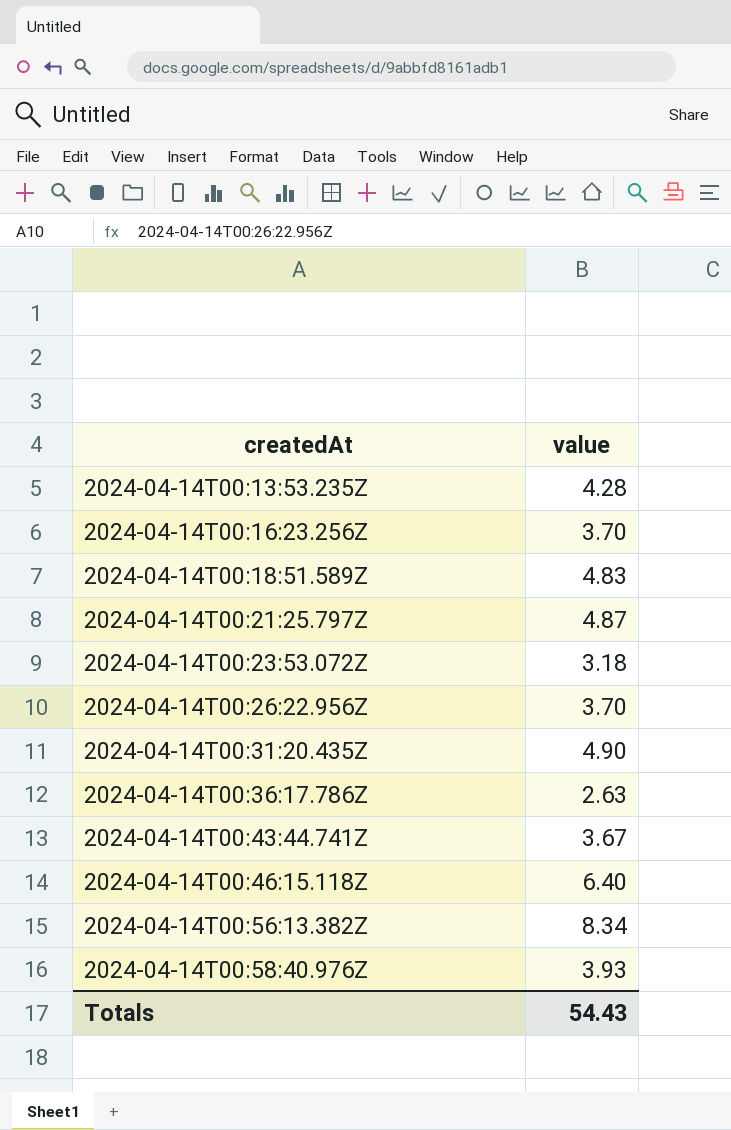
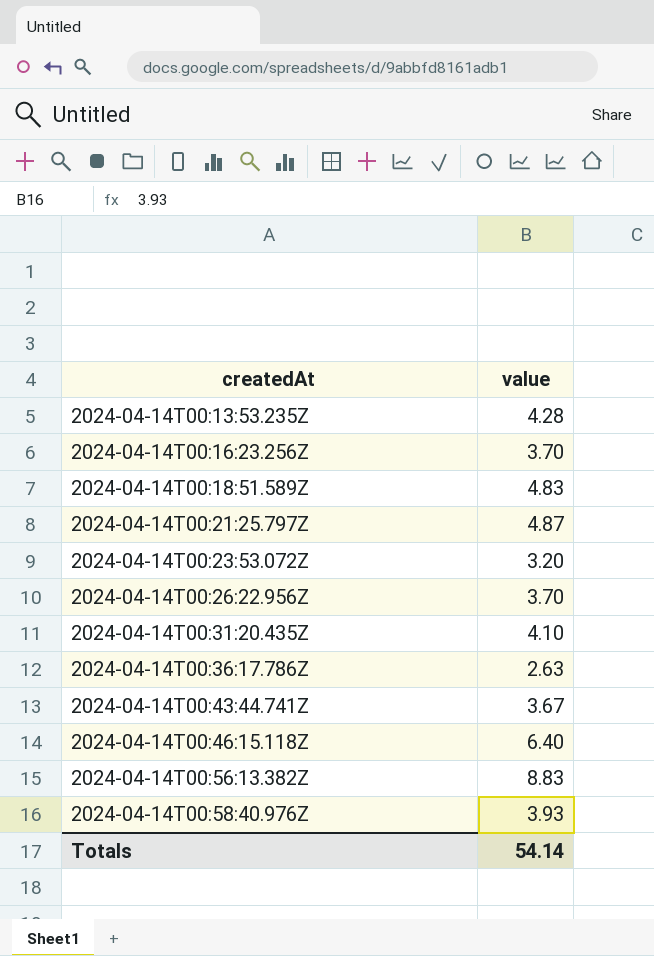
2024-04-14T00:23:53.072Z | value: 3.18 -> 3.20
2024-04-14T00:31:20.435Z | value: 4.90 -> 4.10
2024-04-14T00:56:13.382Z | value: 8.34 -> 8.83
Totals | value: 54.43 -> 54.14

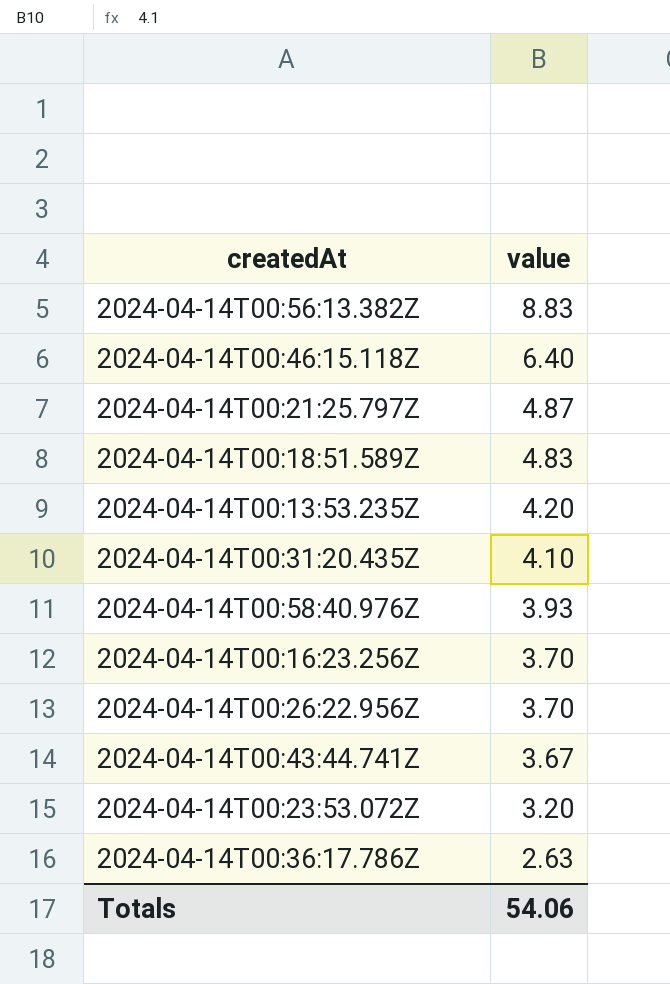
row order: createdAt ascending -> value descending
2024-04-14T00:13:53.235Z | value: 4.28 -> 4.20
Totals | value: 54.14 -> 54.06

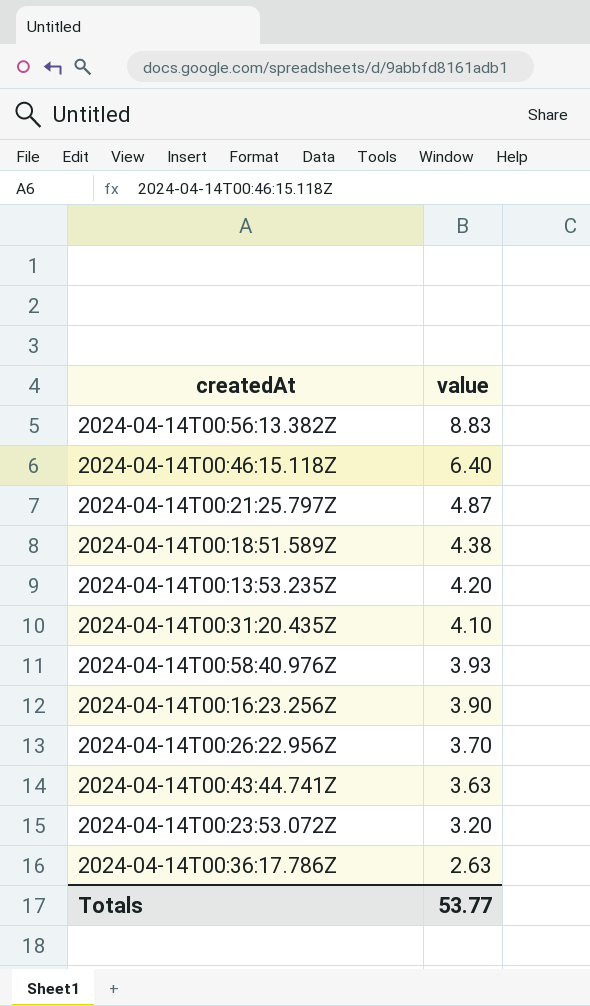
2024-04-14T00:18:51.589Z | value: 4.83 -> 4.38
2024-04-14T00:16:23.256Z | value: 3.70 -> 3.90
2024-04-14T00:43:44.741Z | value: 3.67 -> 3.63
Totals | value: 54.06 -> 53.77

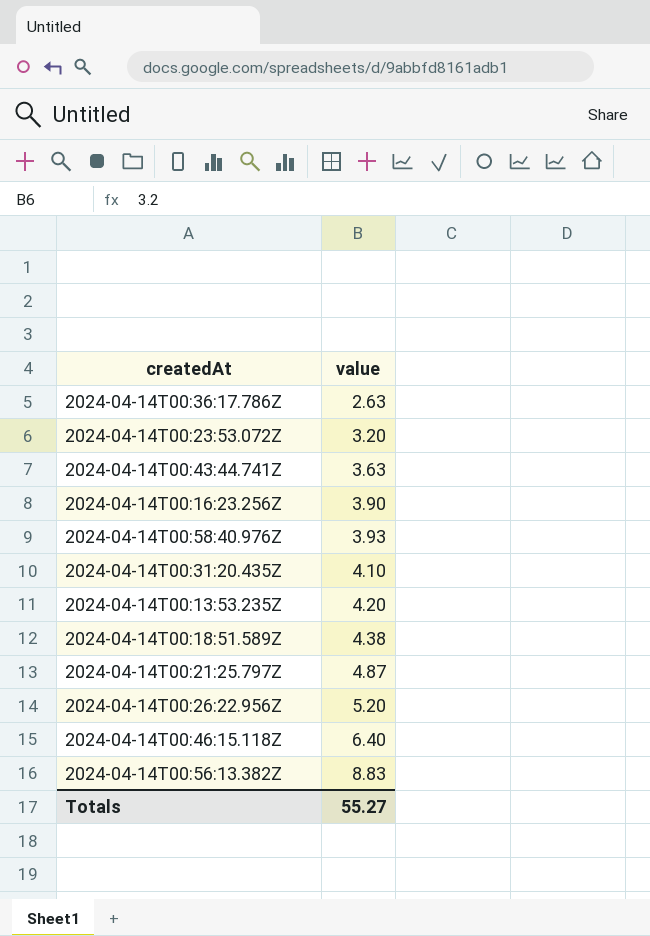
row order: value descending -> value ascending
2024-04-14T00:26:22.956Z | value: 3.70 -> 5.20
Totals | value: 53.77 -> 55.27

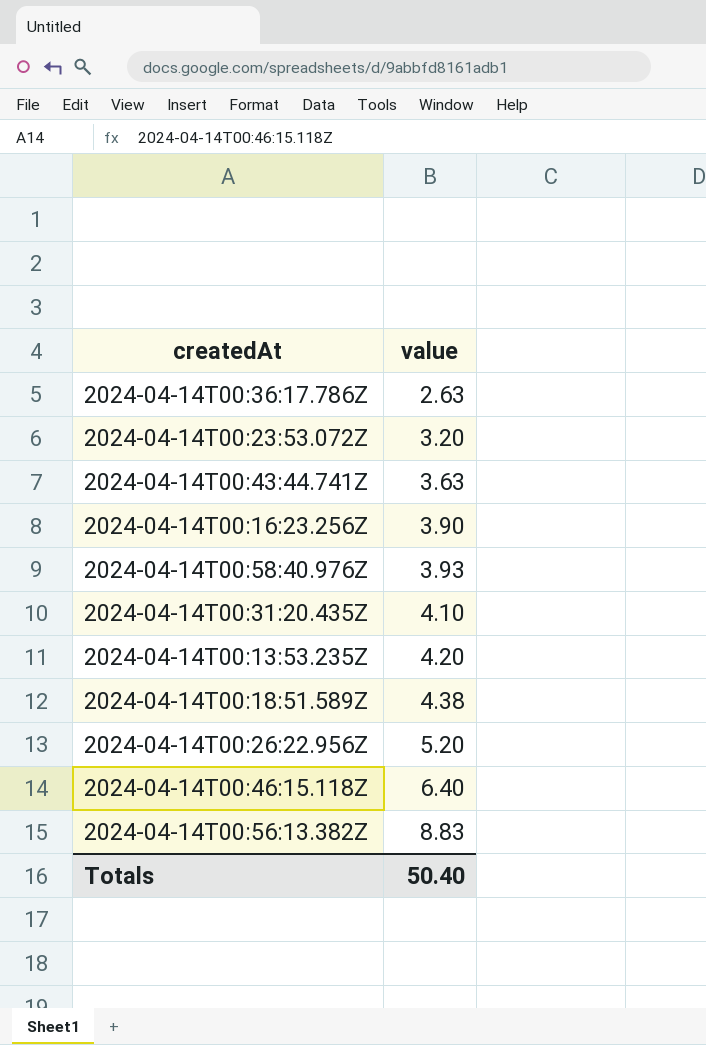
row 2024-04-14T00:21:25.797Z: 4.87 -> none
Totals | value: 55.27 -> 50.40

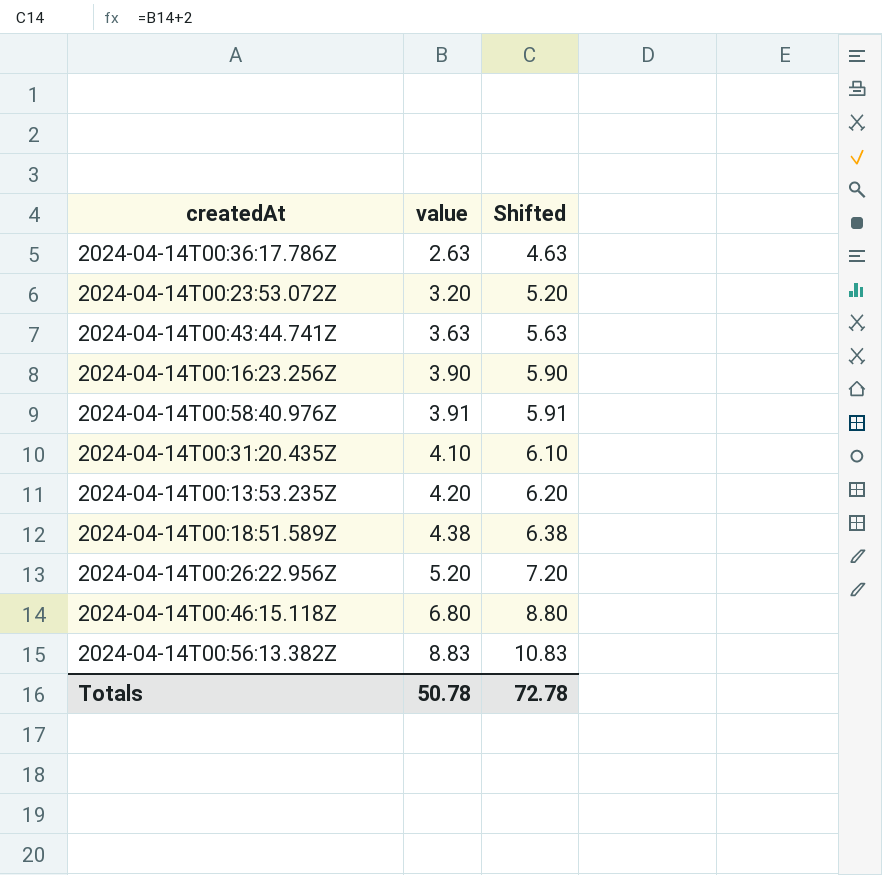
column Shifted | formula: none -> [value] + 2
2024-04-14T00:58:40.976Z | value: 3.93 -> 3.91
2024-04-14T00:46:15.118Z | value: 6.40 -> 6.80
Totals | value: 50.40 -> 50.78

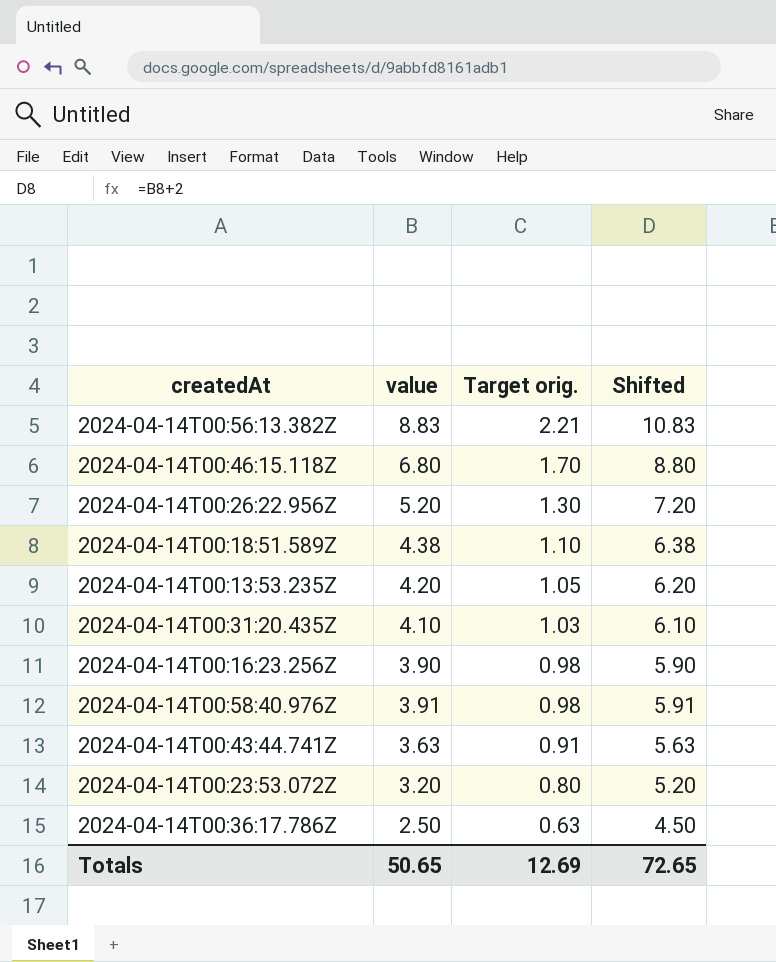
row order: value ascending -> Target orig. descending
column Target orig. | formula: none -> [value] * 0.25
2024-04-14T00:36:17.786Z | value: 2.63 -> 2.50
2024-04-14T00:36:17.786Z | Shifted: 4.63 -> 4.50
Totals | value: 50.78 -> 50.65
Totals | Shifted: 72.78 -> 72.65

